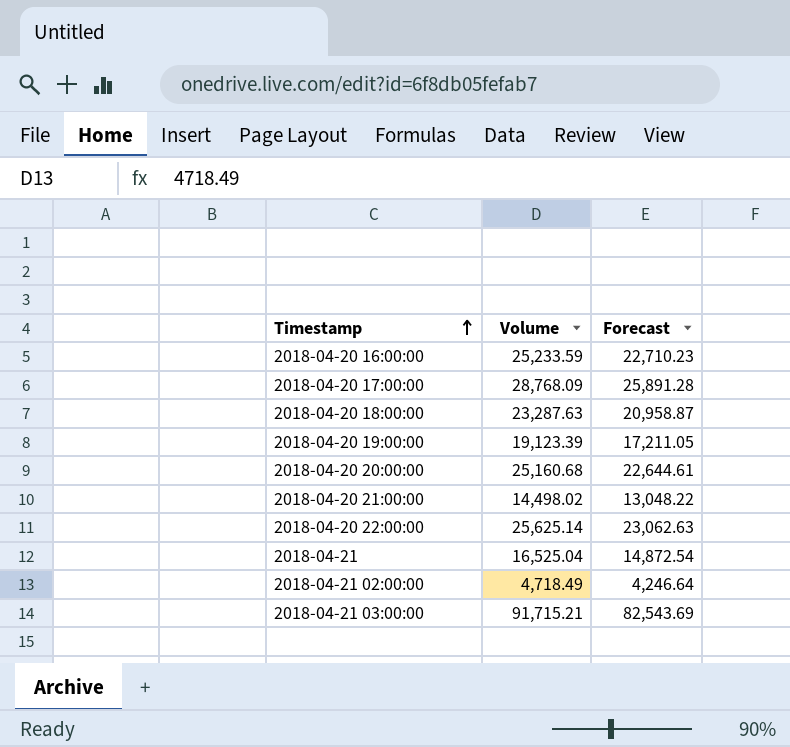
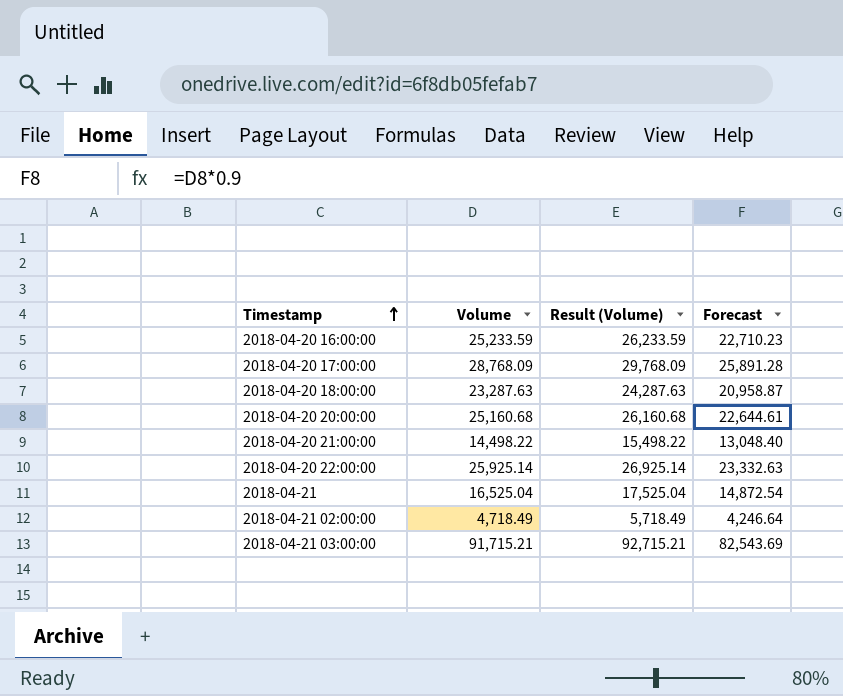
column Result (Volume) | formula: none -> [Volume] + 1000
row 2018-04-20 19:00:00: 19,123.39 | 17,211.05 -> none
2018-04-20 21:00:00 | Volume: 14,498.02 -> 14,498.22
2018-04-20 21:00:00 | Forecast: 13,048.22 -> 13,048.40
2018-04-20 22:00:00 | Volume: 25,625.14 -> 25,925.14
2018-04-20 22:00:00 | Forecast: 23,062.63 -> 23,332.63

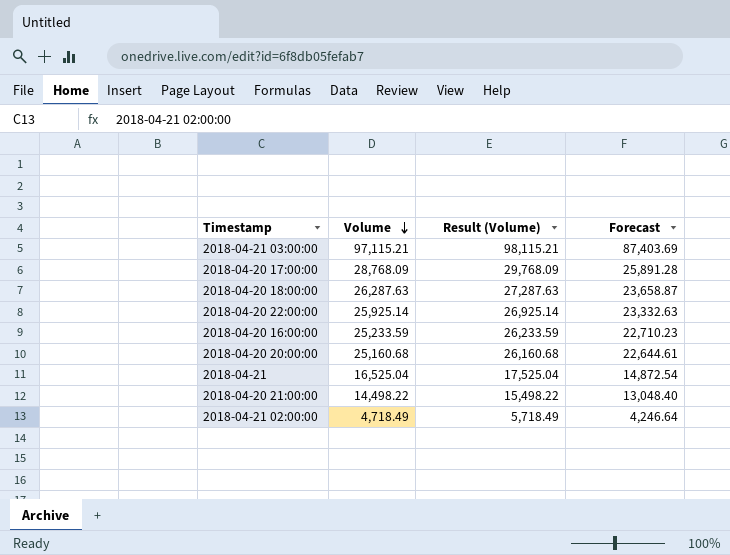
row order: Timestamp ascending -> Volume descending
2018-04-21 03:00:00 | Volume: 91,715.21 -> 97,115.21
2018-04-21 03:00:00 | Result (Volume): 92,715.21 -> 98,115.21
2018-04-21 03:00:00 | Forecast: 82,543.69 -> 87,403.69
2018-04-20 18:00:00 | Volume: 23,287.63 -> 26,287.63
2018-04-20 18:00:00 | Result (Volume): 24,287.63 -> 27,287.63
2018-04-20 18:00:00 | Forecast: 20,958.87 -> 23,658.87

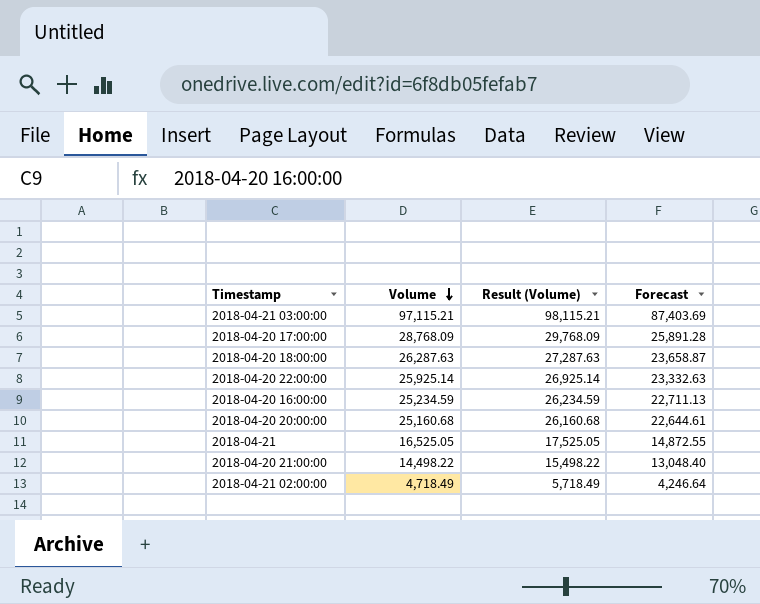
2018-04-20 16:00:00 | Volume: 25,233.59 -> 25,234.59
2018-04-20 16:00:00 | Result (Volume): 26,233.59 -> 26,234.59
2018-04-20 16:00:00 | Forecast: 22,710.23 -> 22,711.13
2018-04-21 | Volume: 16,525.04 -> 16,525.05
2018-04-21 | Result (Volume): 17,525.04 -> 17,525.05
2018-04-21 | Forecast: 14,872.54 -> 14,872.55

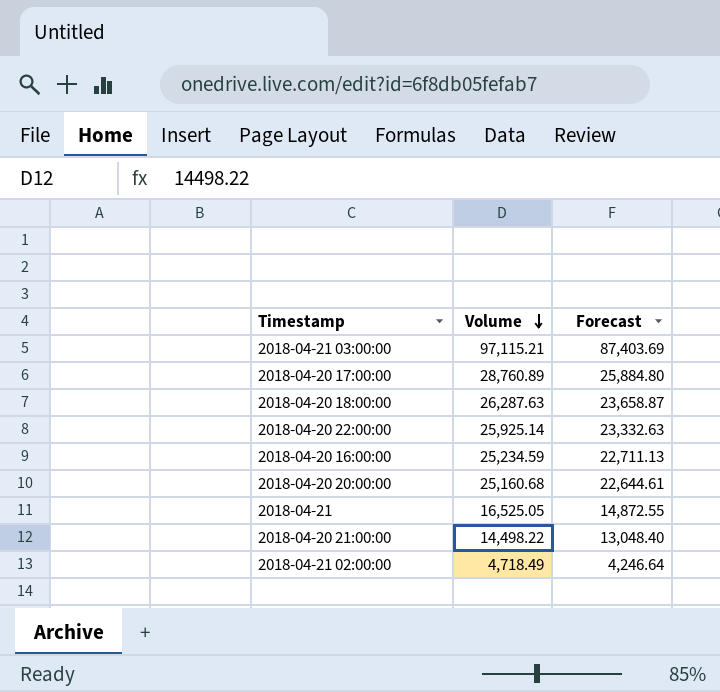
column Result (Volume) | formula: [Volume] + 1000 -> none
2018-04-20 17:00:00 | Volume: 28,768.09 -> 28,760.89
2018-04-20 17:00:00 | Forecast: 25,891.28 -> 25,884.80

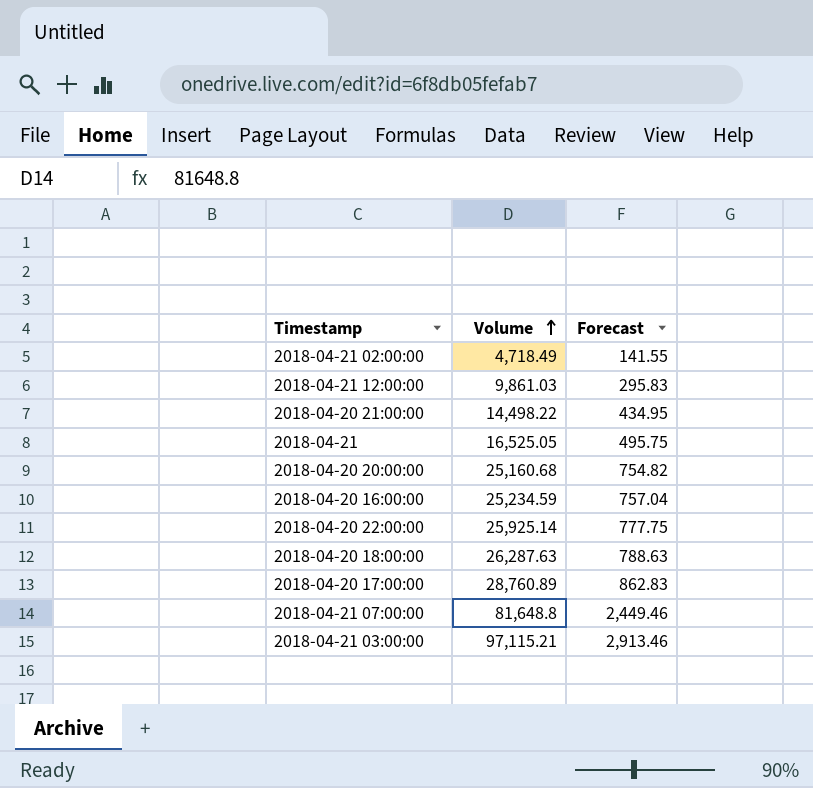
row order: Volume descending -> Volume ascending
column Forecast | formula: [Volume] * 0.9 -> [Volume] * 0.03
row 2018-04-21 12:00:00: none -> 9,861.03 | 295.83
row 2018-04-21 07:00:00: none -> 81,648.8 | 2,449.46

